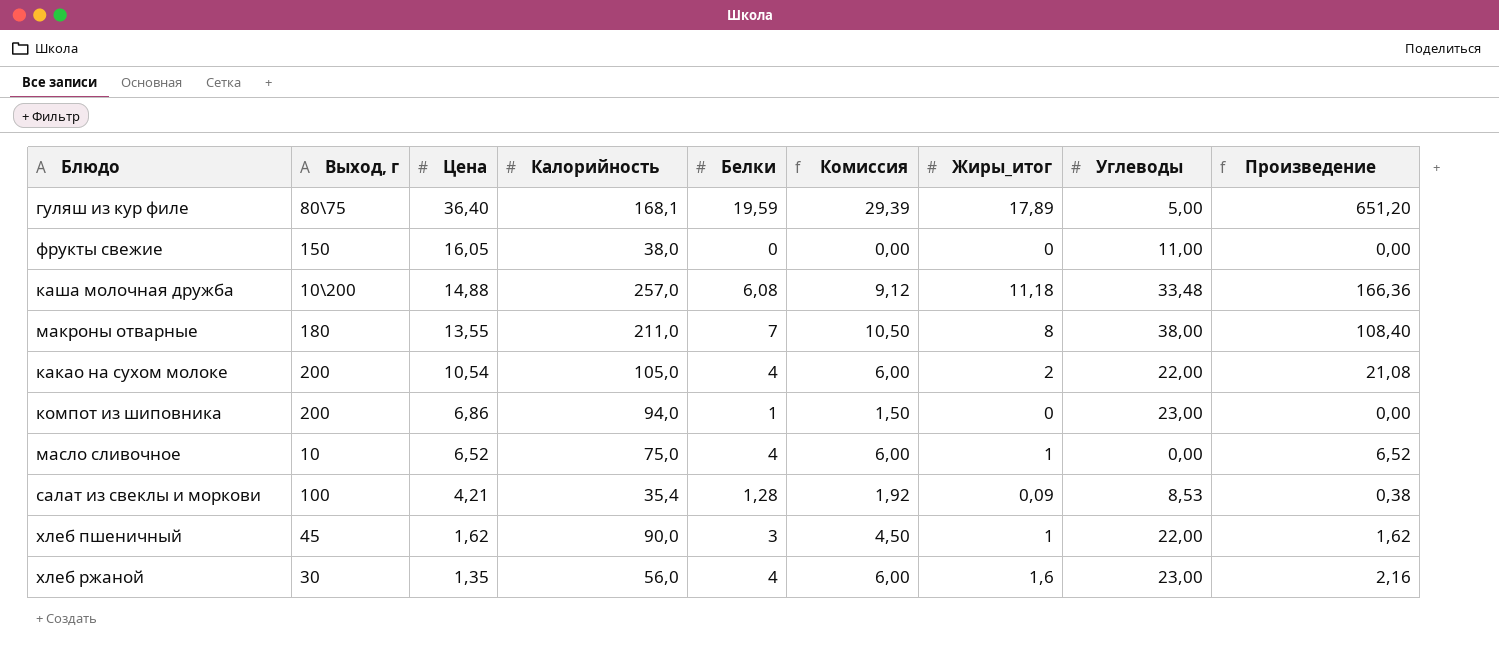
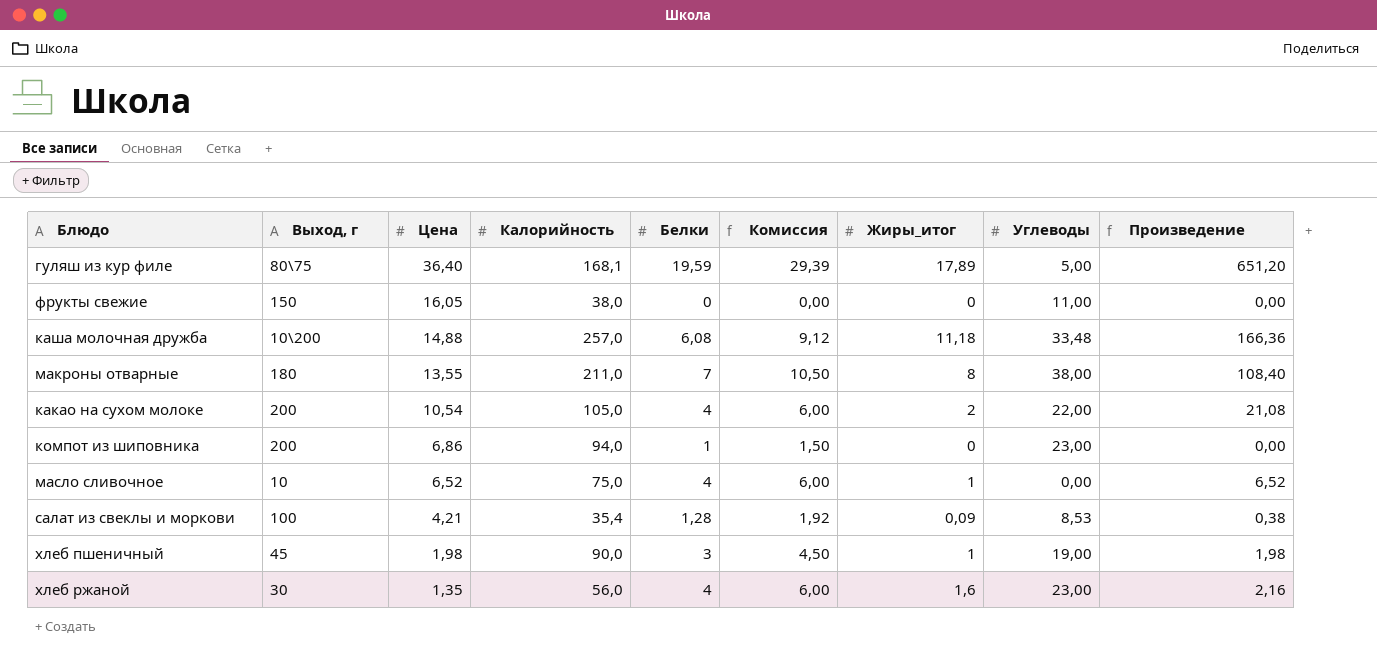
хлеб пшеничный | Цена: 1,62 -> 1,98
хлеб пшеничный | Углеводы: 22,00 -> 19,00
хлеб пшеничный | Произведение: 1,62 -> 1,98

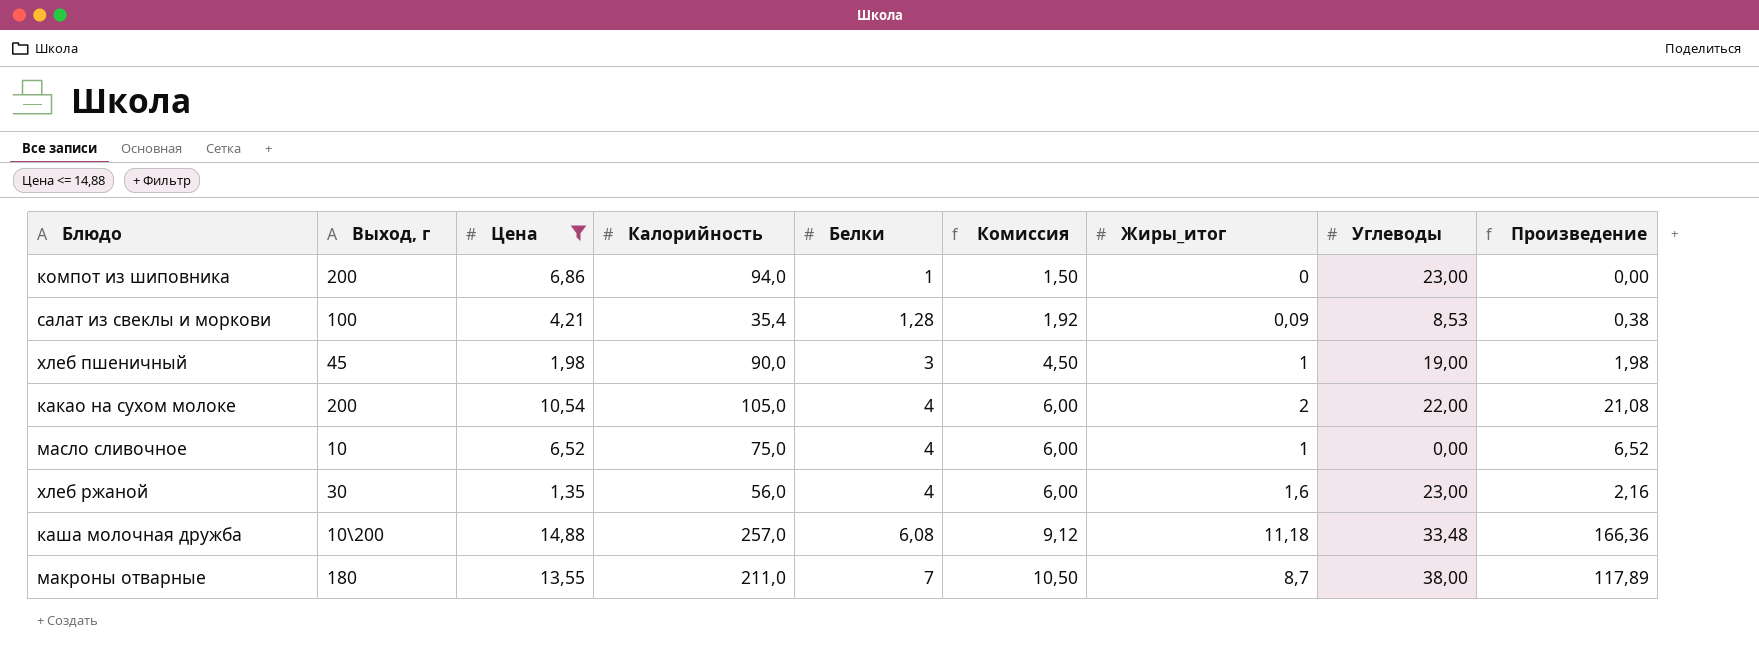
filter: none -> Цена <= 14,88
row order: Цена descending -> Белки ascending
макроны отварные | Жиры_итог: 8 -> 8,7
макроны отварные | Произведение: 108,40 -> 117,89

